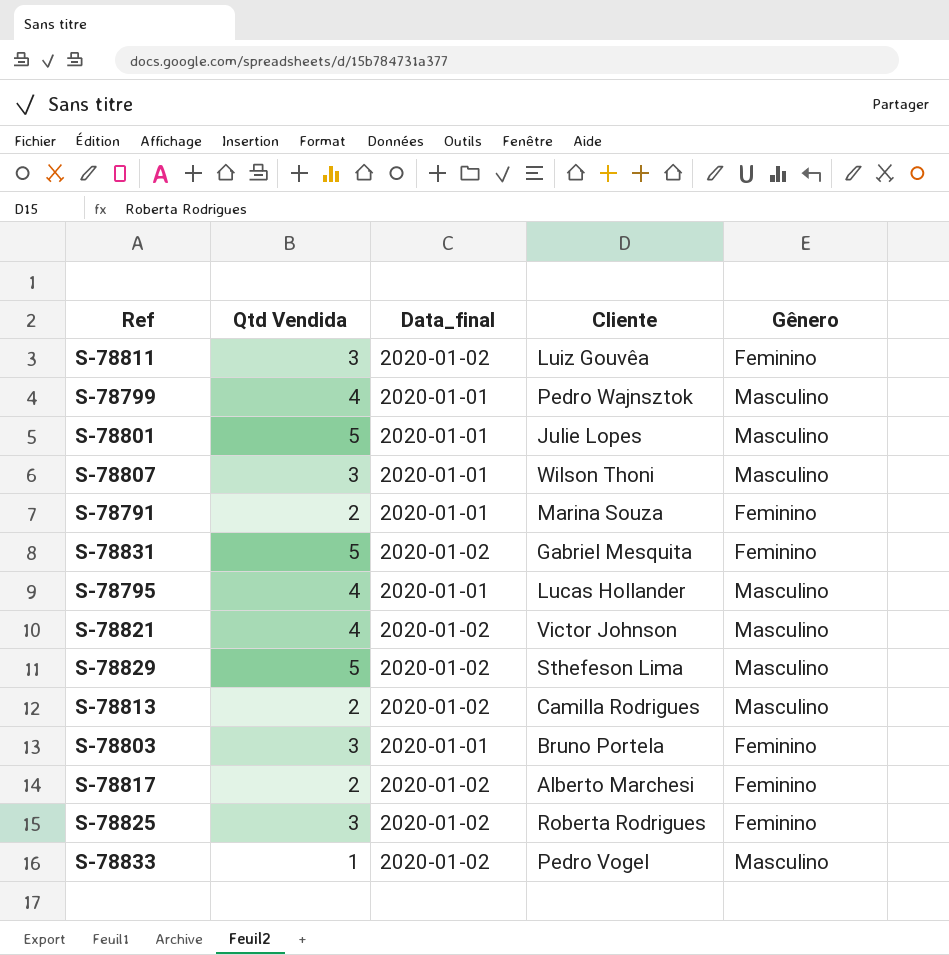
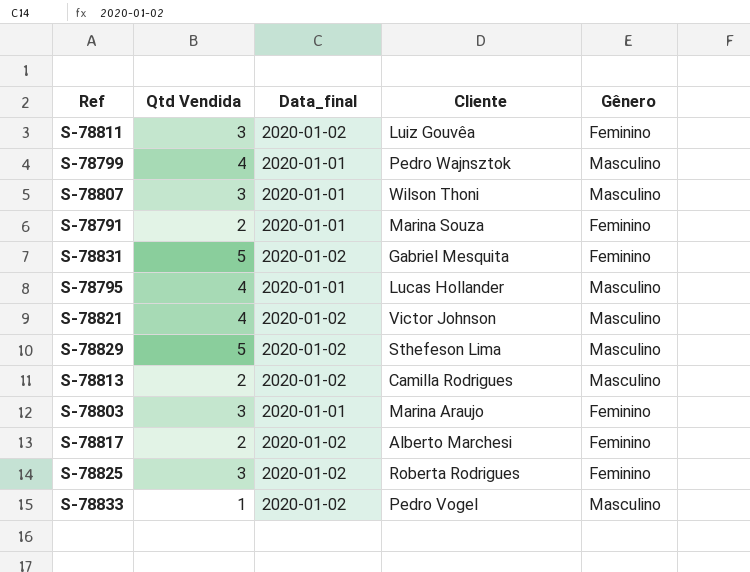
row S-78801: 5 | 2020-01-01 | Julie Lopes | Masculino -> none
S-78803 | Cliente: Bruno Portela -> Marina Araujo

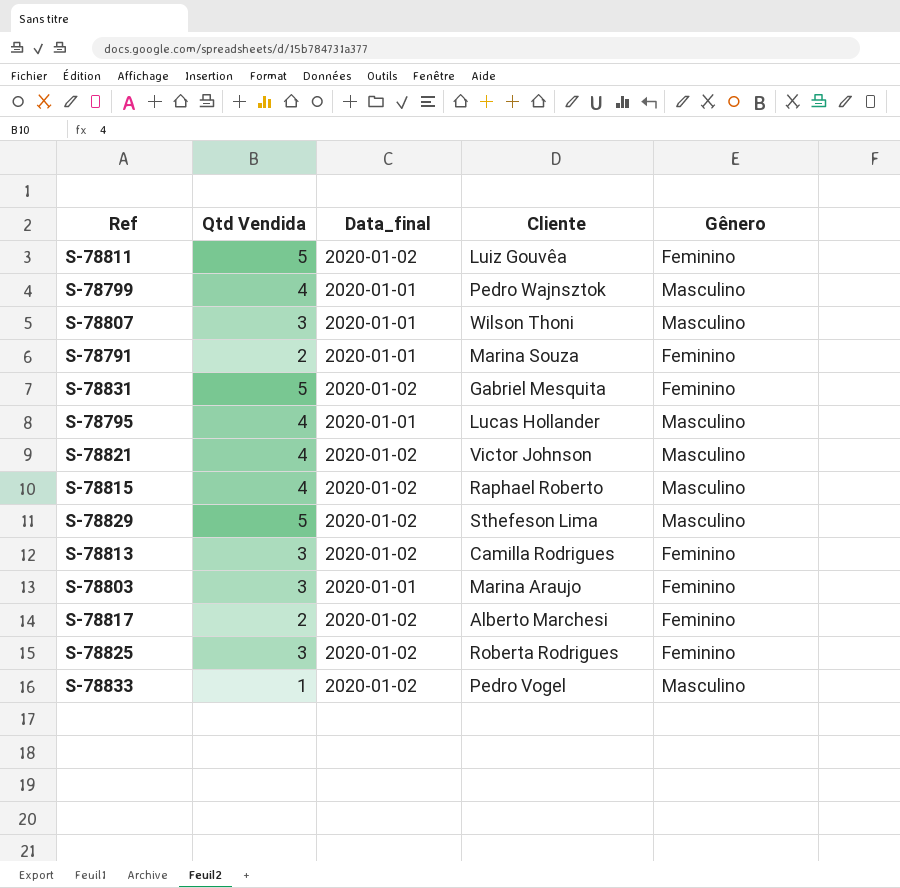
S-78811 | Qtd Vendida: 3 -> 5
row S-78815: none -> 4 | 2020-01-02 | Raphael Roberto | Masculino
S-78813 | Qtd Vendida: 2 -> 3
S-78813 | Gênero: Masculino -> Feminino

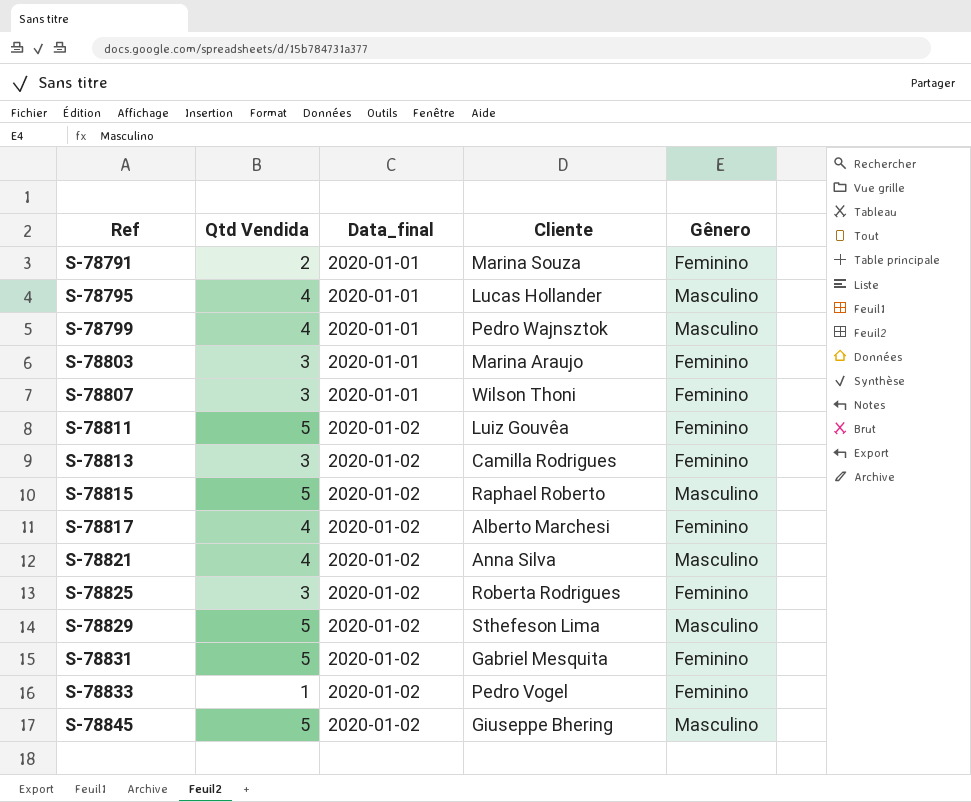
row order: none -> Ref ascending
S-78807 | Gênero: Masculino -> Feminino
S-78815 | Qtd Vendida: 4 -> 5
S-78817 | Qtd Vendida: 2 -> 4
S-78821 | Cliente: Victor Johnson -> Anna Silva
S-78833 | Gênero: Masculino -> Feminino
row S-78845: none -> 5 | 2020-01-02 | Giuseppe Bhering | Masculino

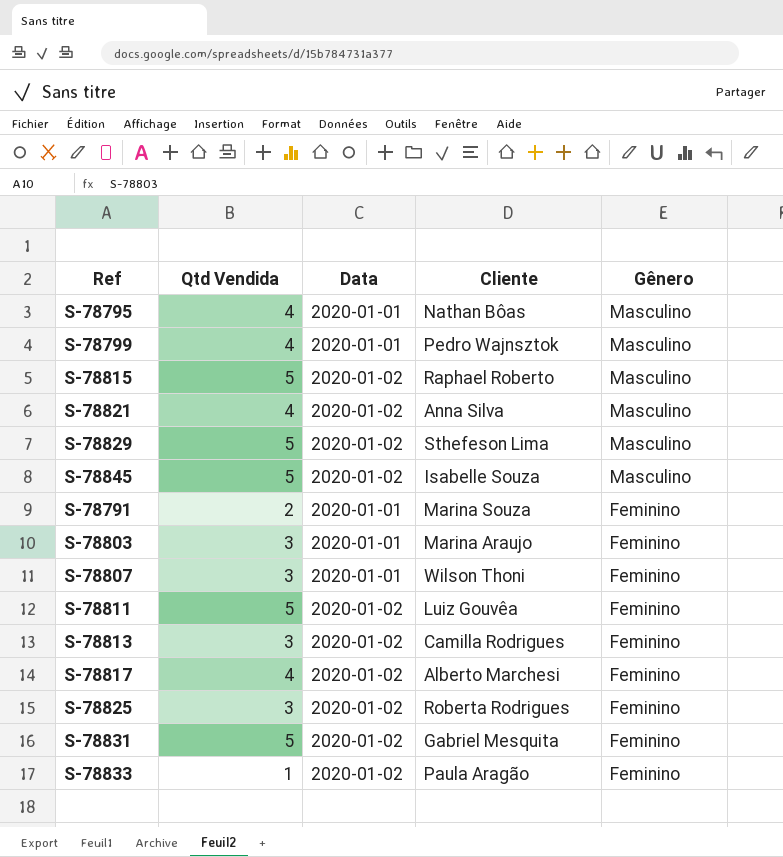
row order: Ref ascending -> Gênero descending
column name: Data_final -> Data
S-78795 | Cliente: Lucas Hollander -> Nathan Bôas
S-78845 | Cliente: Giuseppe Bhering -> Isabelle Souza
S-78833 | Cliente: Pedro Vogel -> Paula Aragão

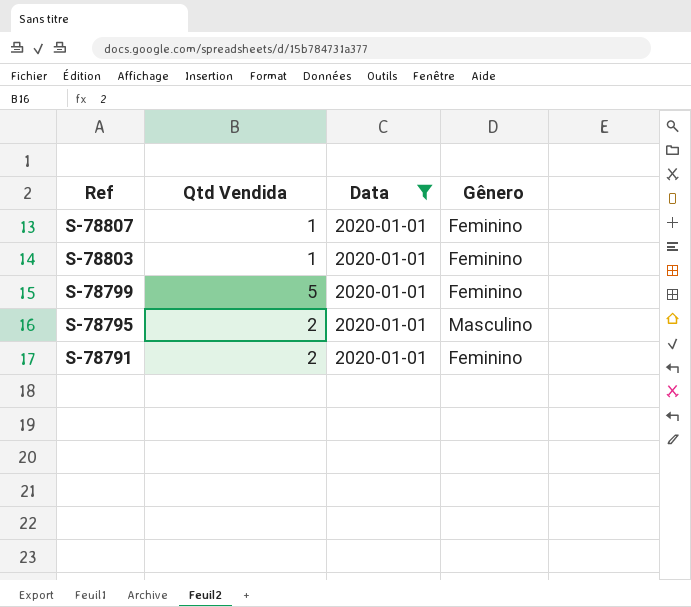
filter: none -> Data = 2020-01-01
row order: Gênero descending -> Ref descending
column Cliente | position: 4 -> none
S-78807 | Qtd Vendida: 3 -> 1
S-78803 | Qtd Vendida: 3 -> 1
S-78799 | Qtd Vendida: 4 -> 5
S-78799 | Gênero: Masculino -> Feminino
S-78795 | Qtd Vendida: 4 -> 2

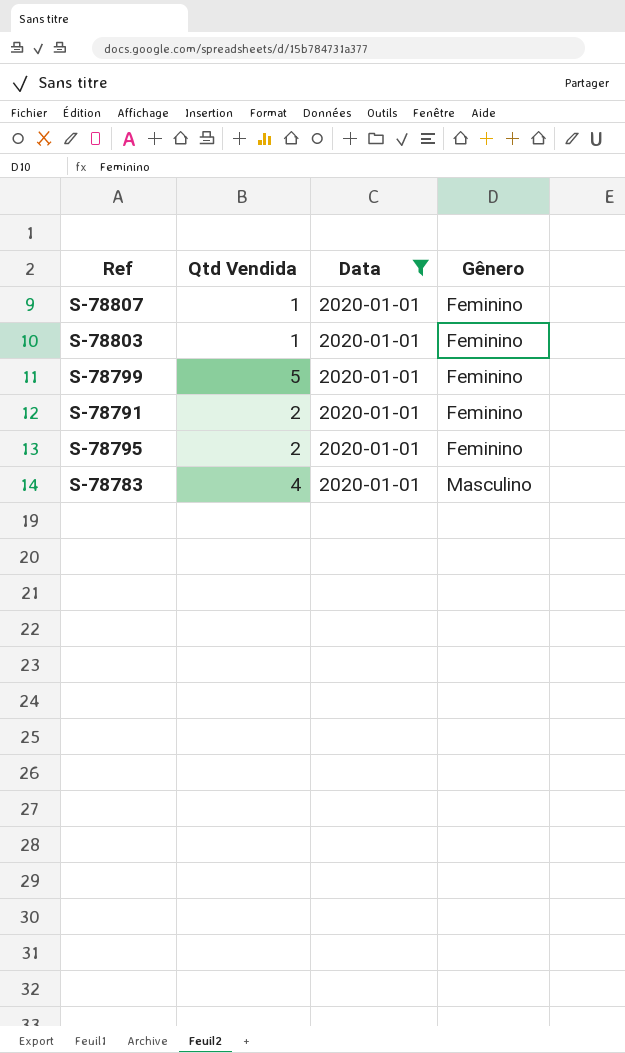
row order: Ref descending -> Gênero ascending
S-78795 | Gênero: Masculino -> Feminino
row S-78783: none -> 4 | 2020-01-01 | Masculino

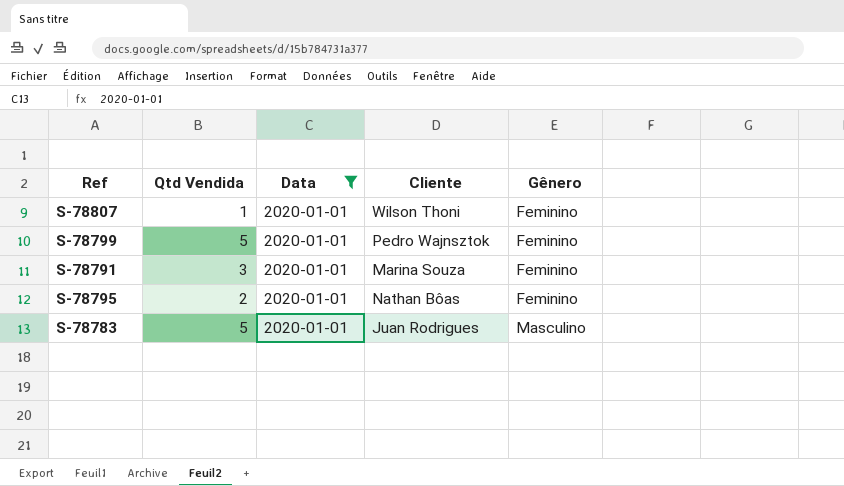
column Cliente | position: none -> 4
row S-78803: 1 | 2020-01-01 | Feminino -> none
S-78791 | Qtd Vendida: 2 -> 3
S-78783 | Qtd Vendida: 4 -> 5

